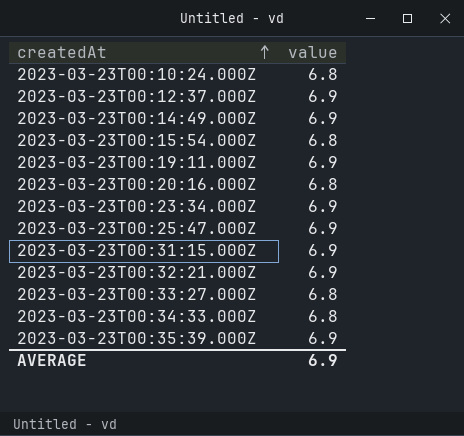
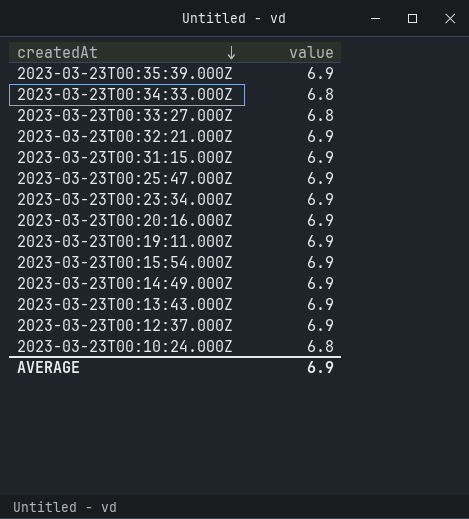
row order: createdAt ascending -> createdAt descending
2023-03-23T00:20:16.000Z | value: 6.8 -> 6.9
2023-03-23T00:15:54.000Z | value: 6.8 -> 6.9
row 2023-03-23T00:13:43.000Z: none -> 6.9

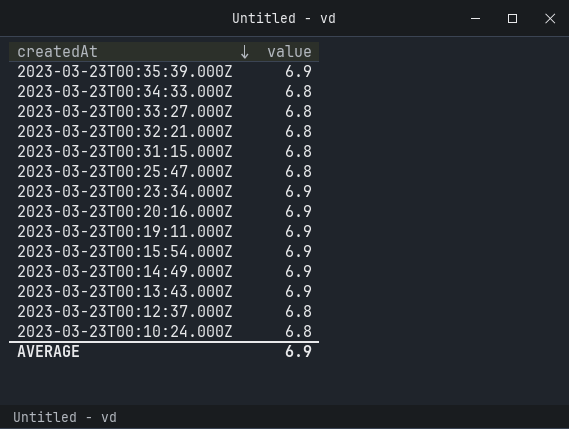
2023-03-23T00:32:21.000Z | value: 6.9 -> 6.8
2023-03-23T00:31:15.000Z | value: 6.9 -> 6.8
2023-03-23T00:25:47.000Z | value: 6.9 -> 6.8
2023-03-23T00:12:37.000Z | value: 6.9 -> 6.8

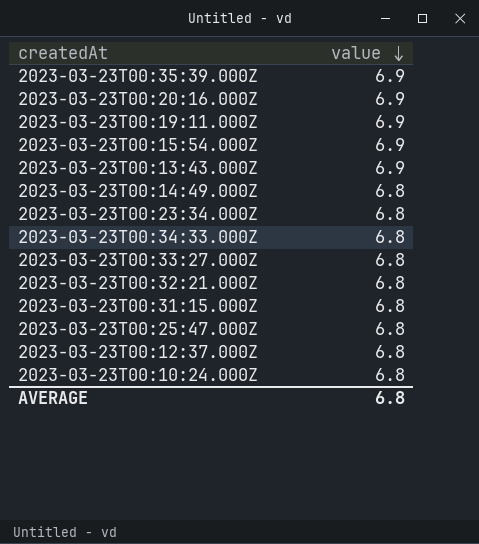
row order: createdAt descending -> value descending
2023-03-23T00:14:49.000Z | value: 6.9 -> 6.8
2023-03-23T00:23:34.000Z | value: 6.9 -> 6.8
AVERAGE | value: 6.9 -> 6.8

